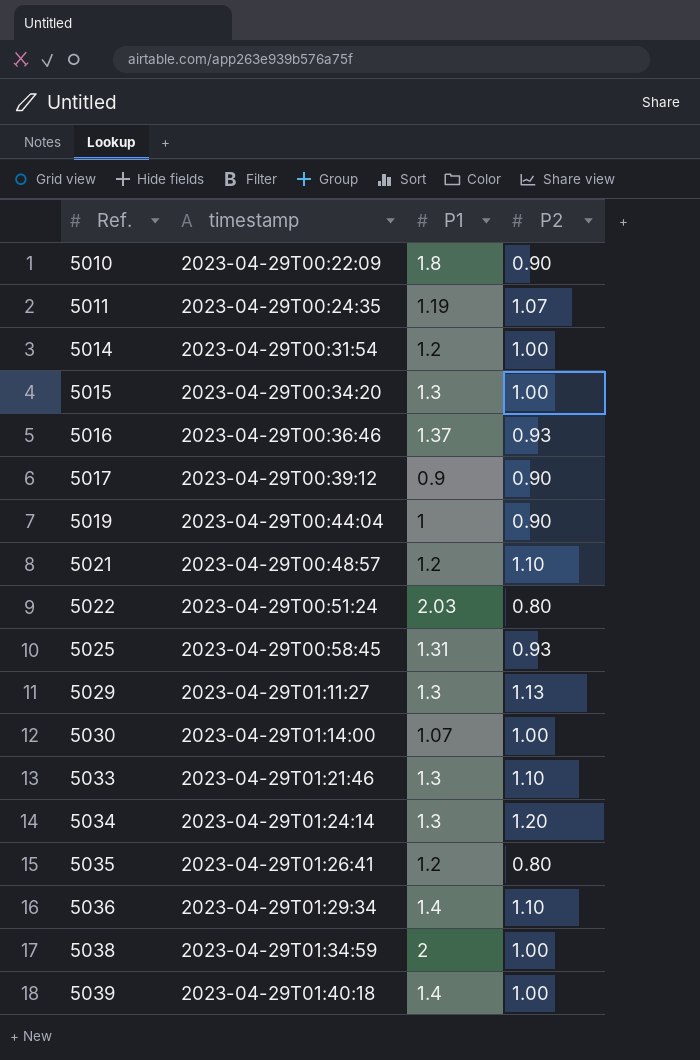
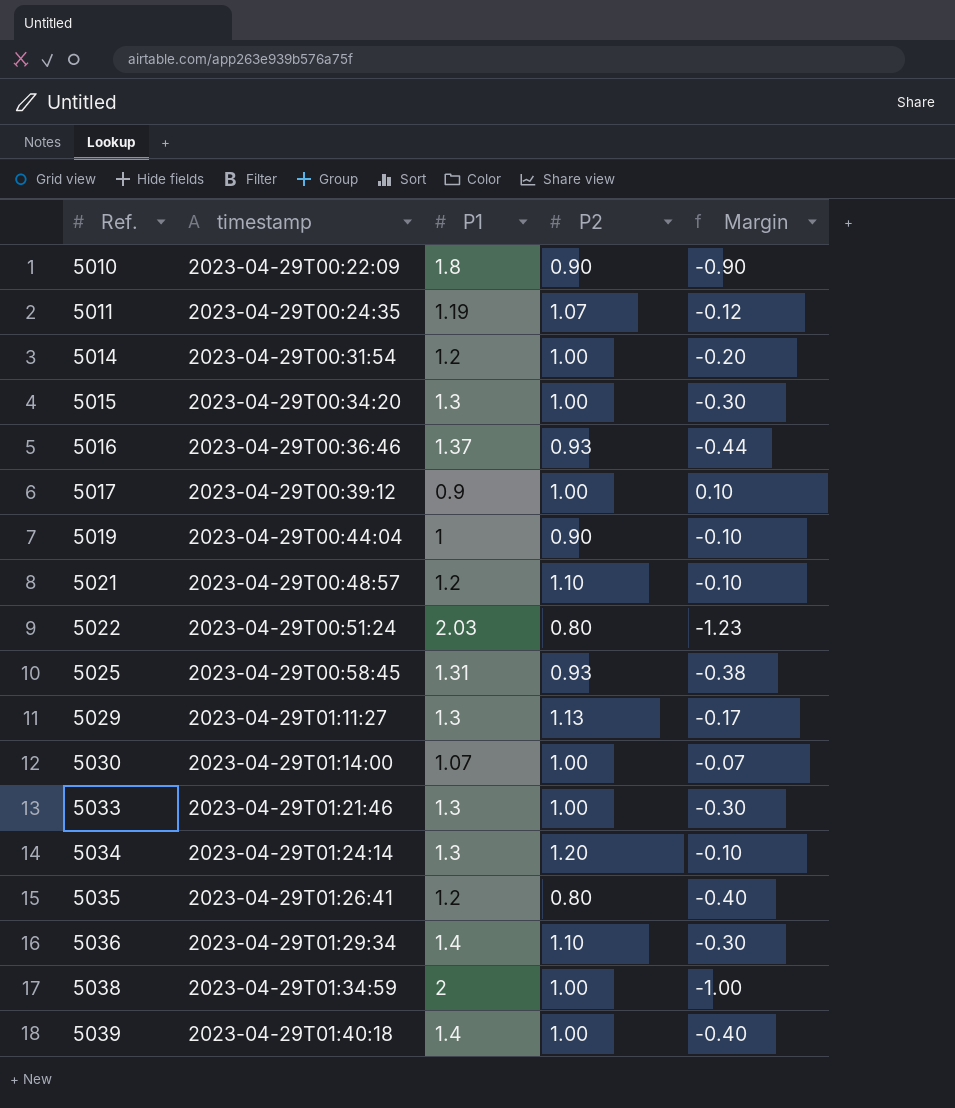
column Margin | formula: none -> [P2] - [P1]
5017 | P2: 0.90 -> 1.00
5033 | P2: 1.10 -> 1.00

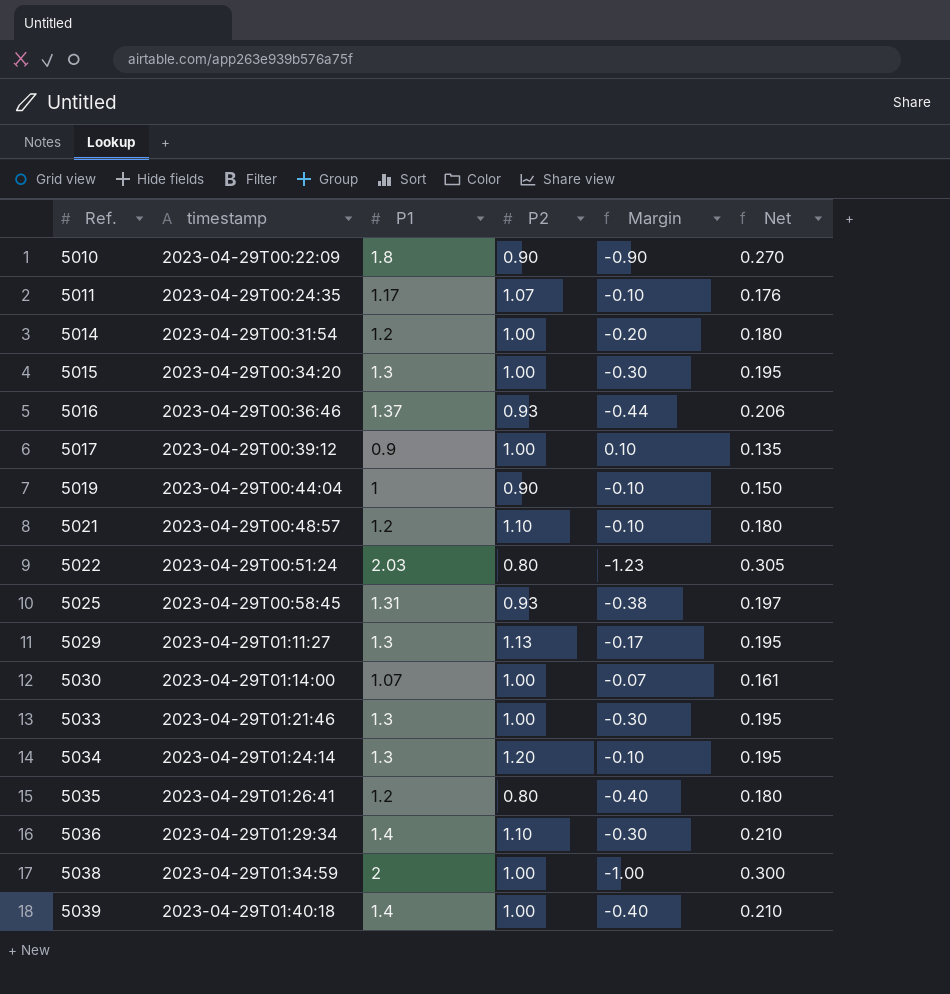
column Net | formula: none -> [P1] * 0.15
5011 | P1: 1.19 -> 1.17
5011 | Margin: -0.12 -> -0.10

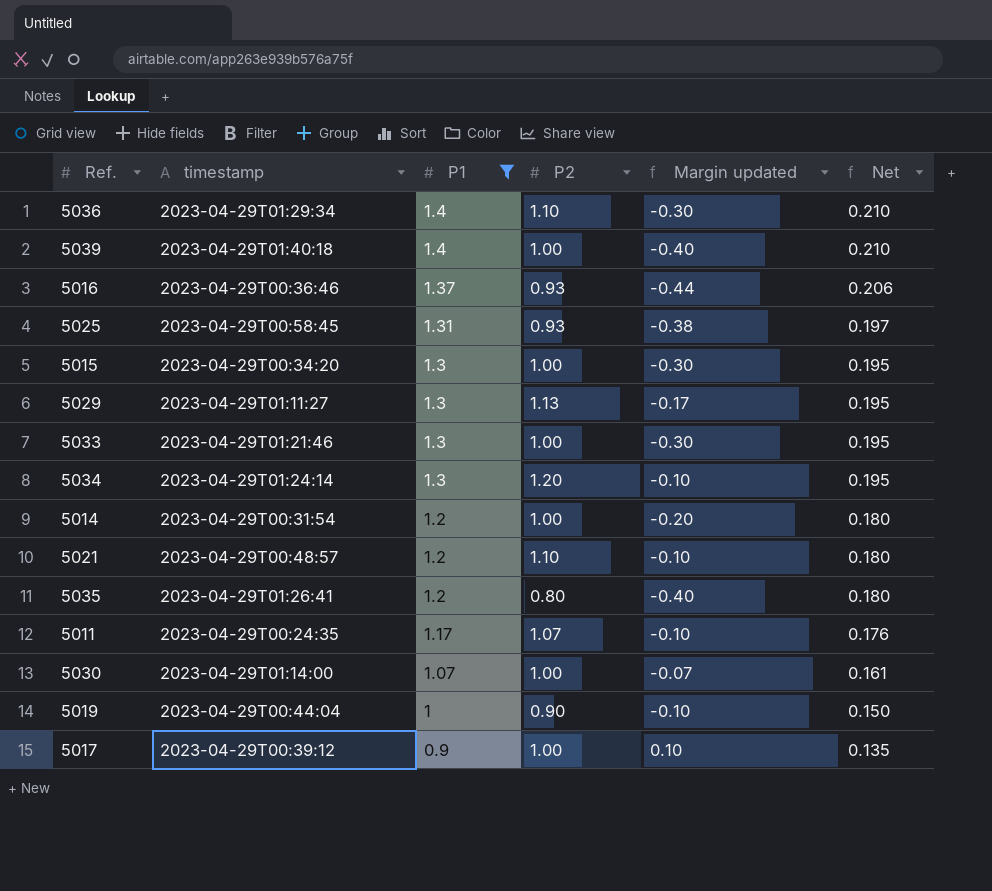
filter: none -> P1 <= 1.4
row order: Ref. ascending -> P1 descending
column name: Margin -> Margin updated

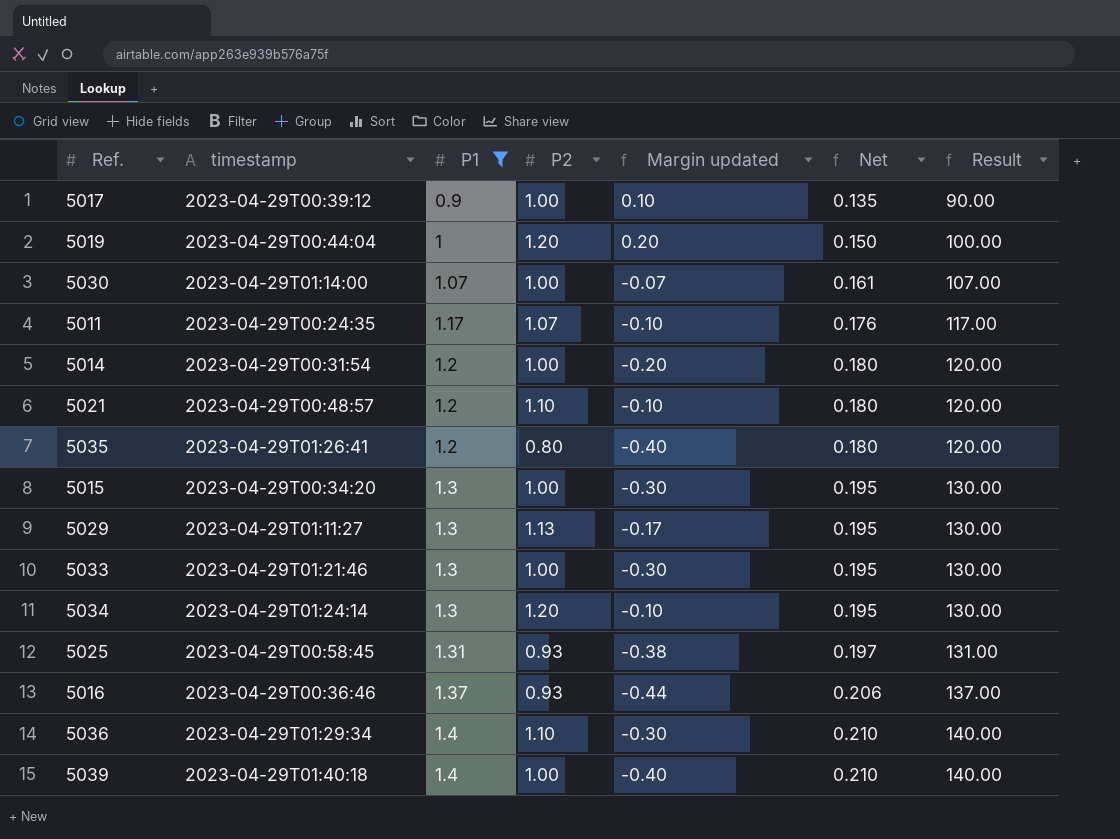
row order: P1 descending -> P1 ascending
column Result | formula: none -> [P1] * 100
5019 | P2: 0.90 -> 1.20
5019 | Margin updated: -0.10 -> 0.20

